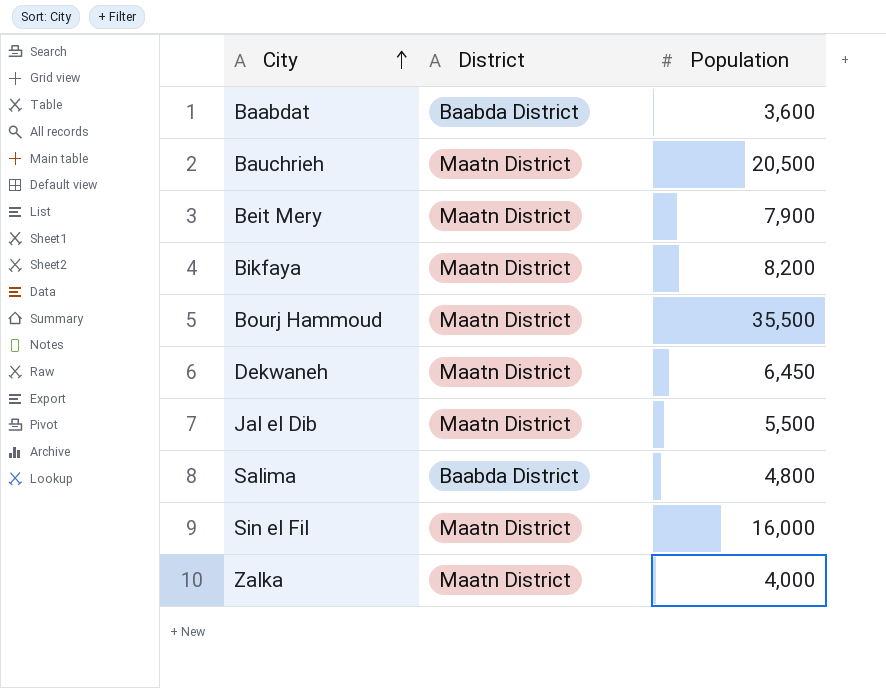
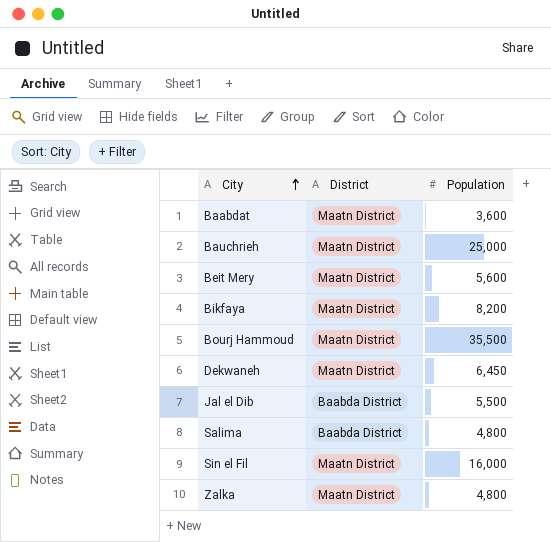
Baabdat | District: Baabda District -> Maatn District
Bauchrieh | Population: 20,500 -> 25,000
Beit Mery | Population: 7,900 -> 5,600
Jal el Dib | District: Maatn District -> Baabda District
Zalka | Population: 4,000 -> 4,800

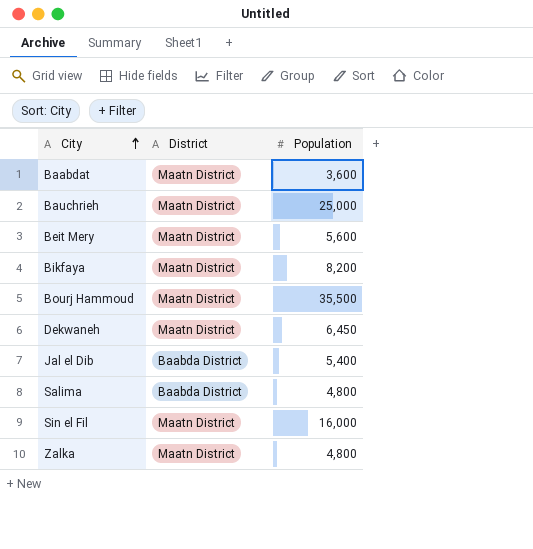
Jal el Dib | Population: 5,500 -> 5,400

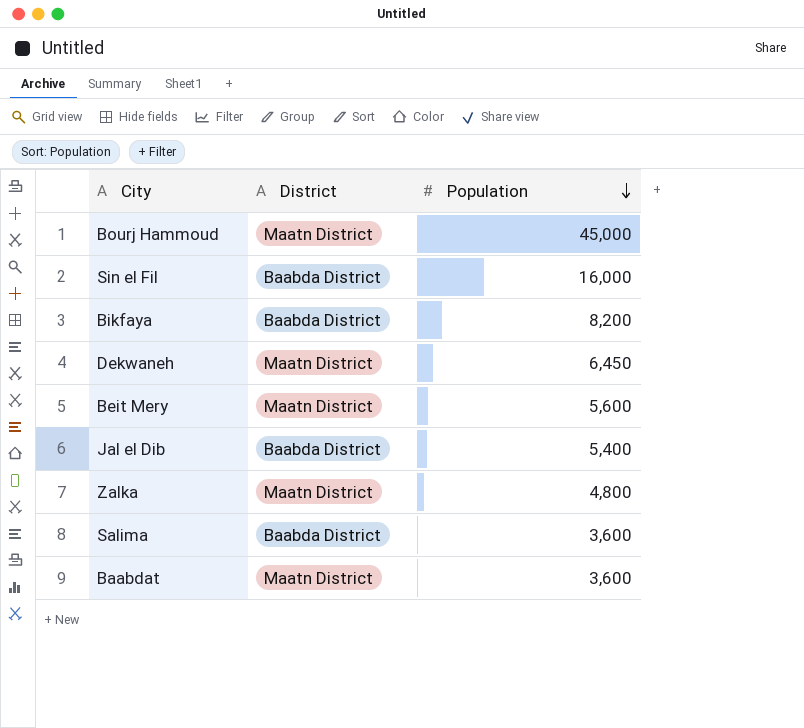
row order: City ascending -> Population descending
row Bauchrieh: Maatn District | 25,000 -> none
Bourj Hammoud | Population: 35,500 -> 45,000
Sin el Fil | District: Maatn District -> Baabda District
Bikfaya | District: Maatn District -> Baabda District
Salima | Population: 4,800 -> 3,600

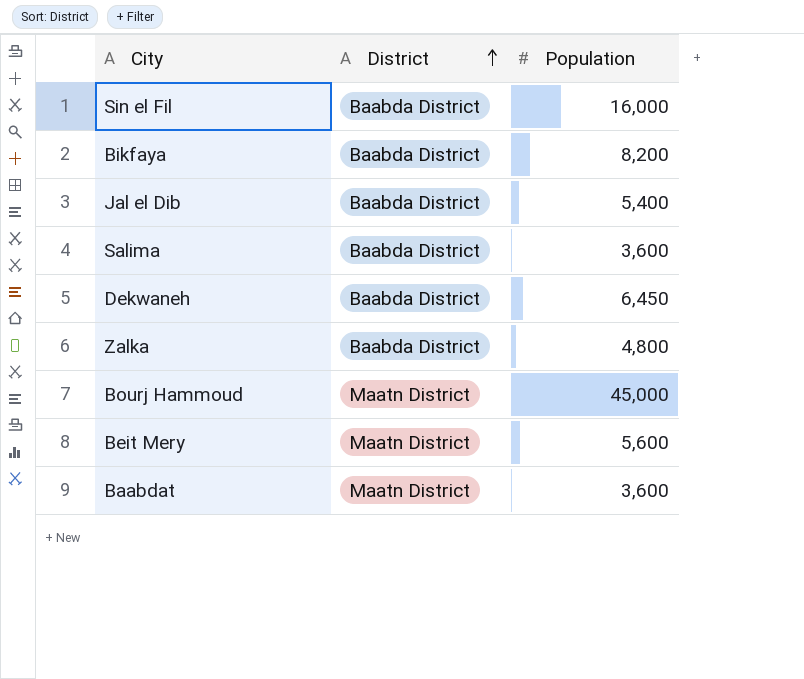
row order: Population descending -> District ascending
Dekwaneh | District: Maatn District -> Baabda District
Zalka | District: Maatn District -> Baabda District

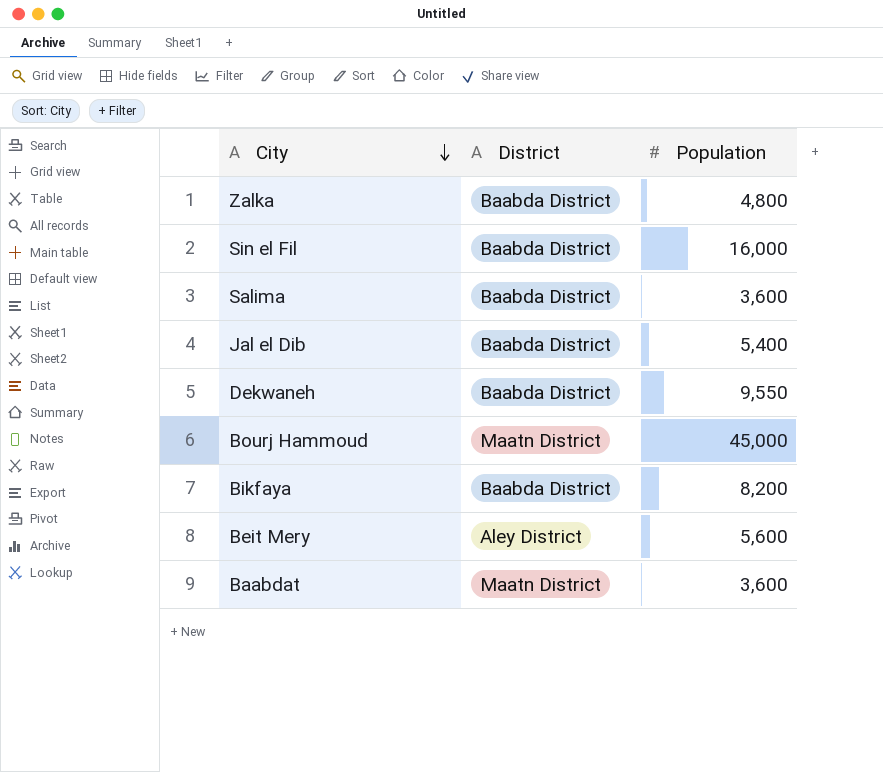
row order: District ascending -> City descending
Dekwaneh | Population: 6,450 -> 9,550
Beit Mery | District: Maatn District -> Aley District

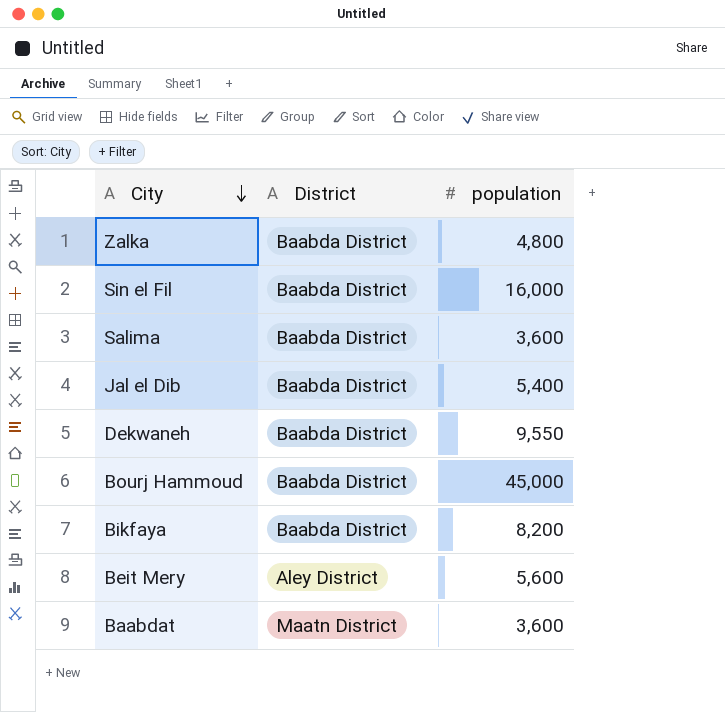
column name: Population -> population
Bourj Hammoud | District: Maatn District -> Baabda District

